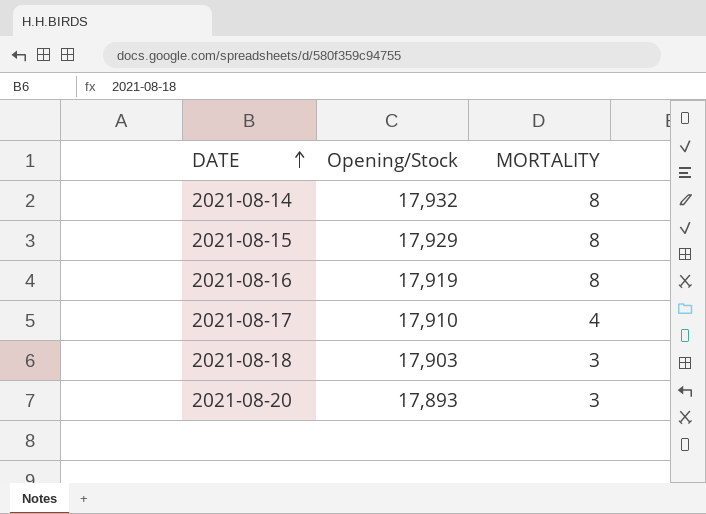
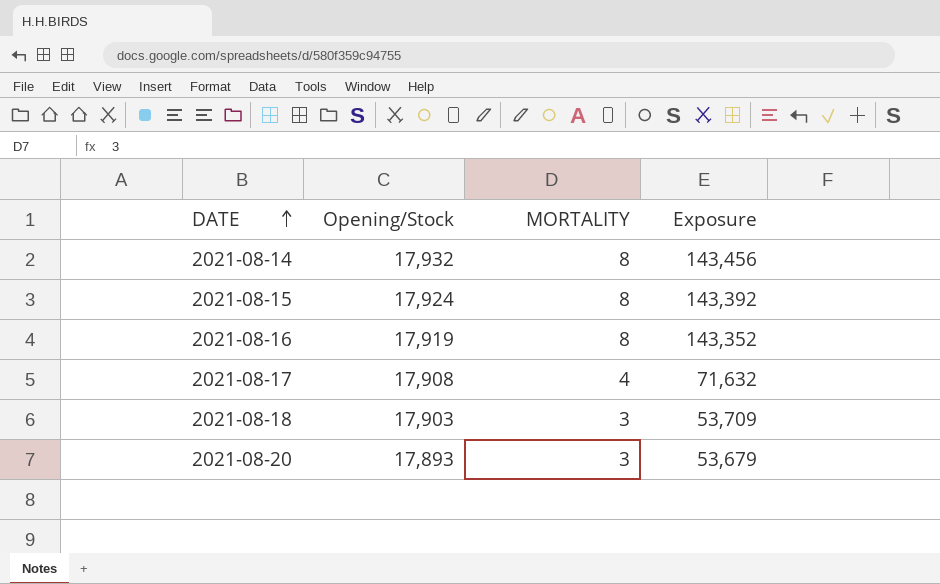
column Exposure | formula: none -> [Opening/Stock] * [MORTALITY]
2021-08-15 | Opening/Stock: 17,929 -> 17,924
2021-08-17 | Opening/Stock: 17,910 -> 17,908

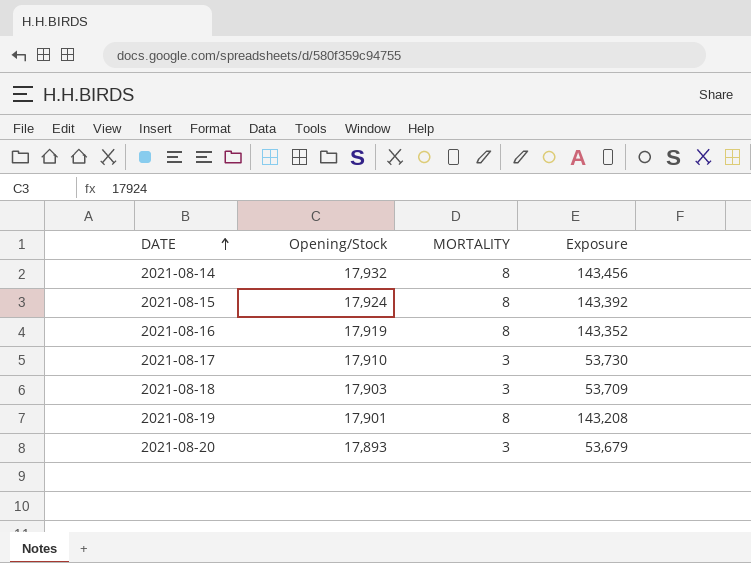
2021-08-17 | Opening/Stock: 17,908 -> 17,910
2021-08-17 | MORTALITY: 4 -> 3
2021-08-17 | Exposure: 71,632 -> 53,730
row 2021-08-19: none -> 17,901 | 8 | 143,208

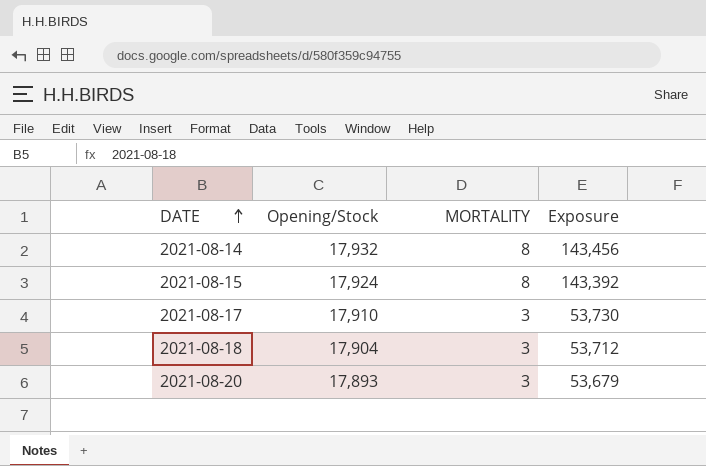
row 2021-08-16: 17,919 | 8 | 143,352 -> none
row 2021-08-19: 17,901 | 8 | 143,208 -> none
2021-08-18 | Opening/Stock: 17,903 -> 17,904
2021-08-18 | Exposure: 53,709 -> 53,712

